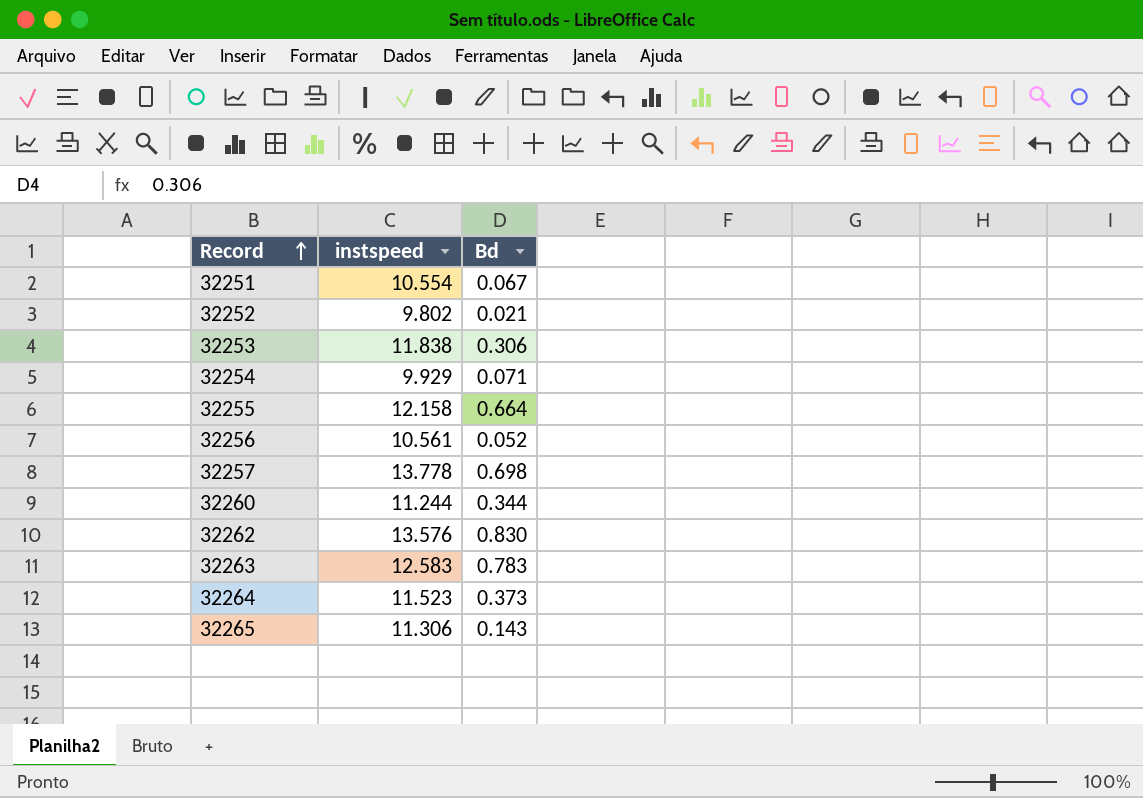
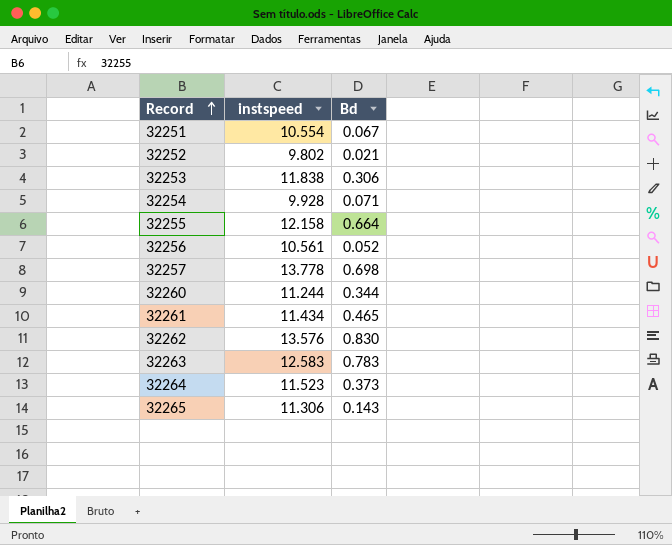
32254 | instspeed: 9.929 -> 9.928
row 32261: none -> 11.434 | 0.465

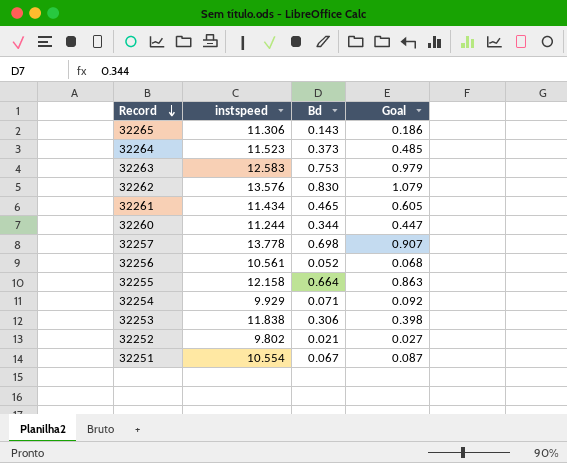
row order: Record ascending -> Record descending
column Goal | formula: none -> [Bd] * 1.3
32263 | Bd: 0.783 -> 0.753
32254 | instspeed: 9.928 -> 9.929

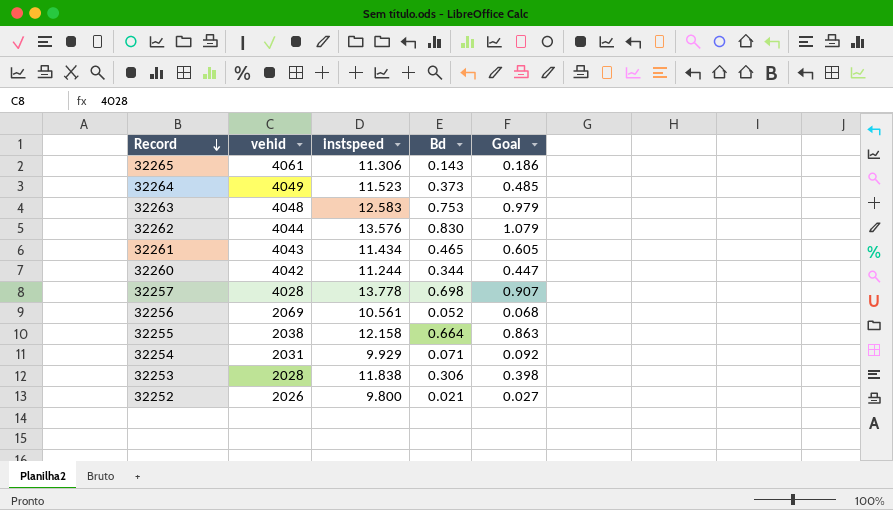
column vehid | position: none -> 2
row 32251: 10.554 | 0.067 | 0.087 -> none
32252 | instspeed: 9.802 -> 9.800

